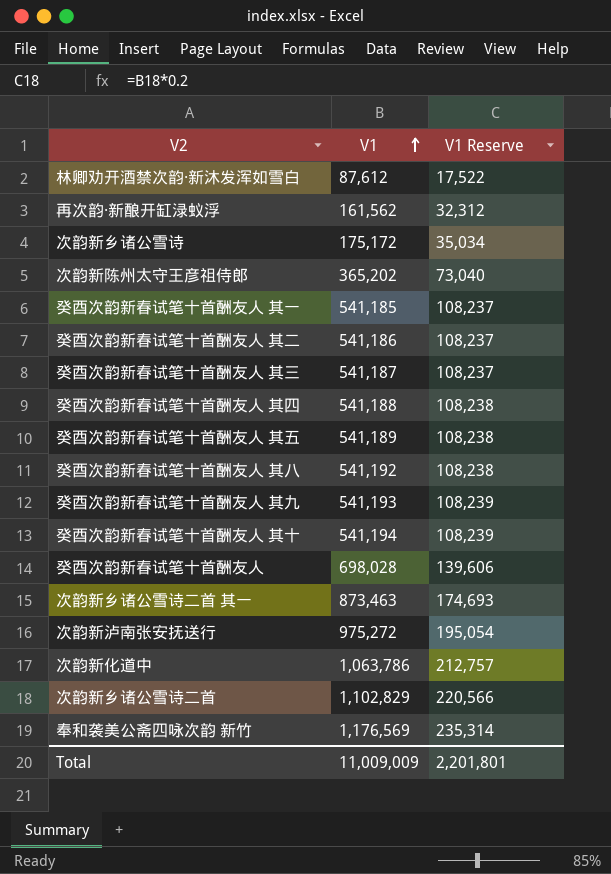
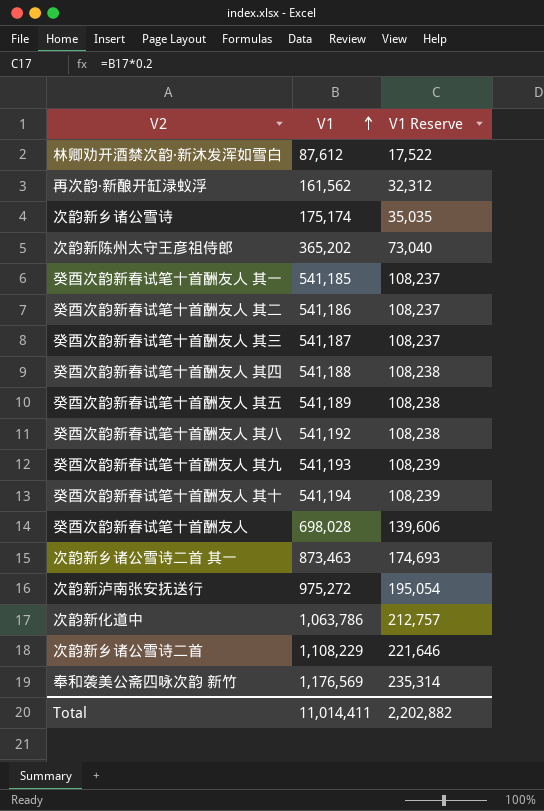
次韵新乡诸公雪诗 | V1: 175,172 -> 175,174
次韵新乡诸公雪诗 | V1 Reserve: 35,034 -> 35,035
次韵新乡诸公雪诗二首 | V1: 1,102,829 -> 1,108,229
次韵新乡诸公雪诗二首 | V1 Reserve: 220,566 -> 221,646
Total | V1: 11,009,009 -> 11,014,411
Total | V1 Reserve: 2,201,801 -> 2,202,882

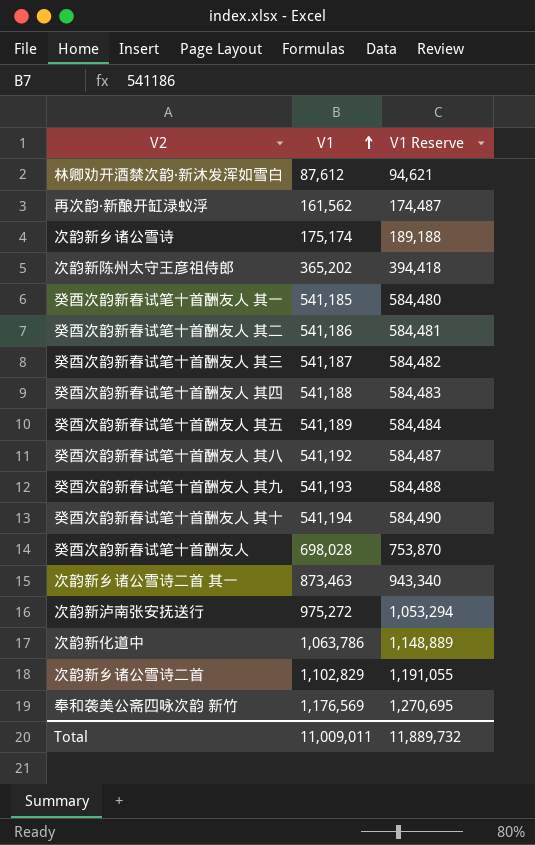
column V1 Reserve | formula: [V1] * 0.2 -> [V1] * 1.08
次韵新乡诸公雪诗二首 | V1: 1,108,229 -> 1,102,829
Total | V1: 11,014,411 -> 11,009,011
Total | V1 Reserve: 2,202,882 -> 11,889,732

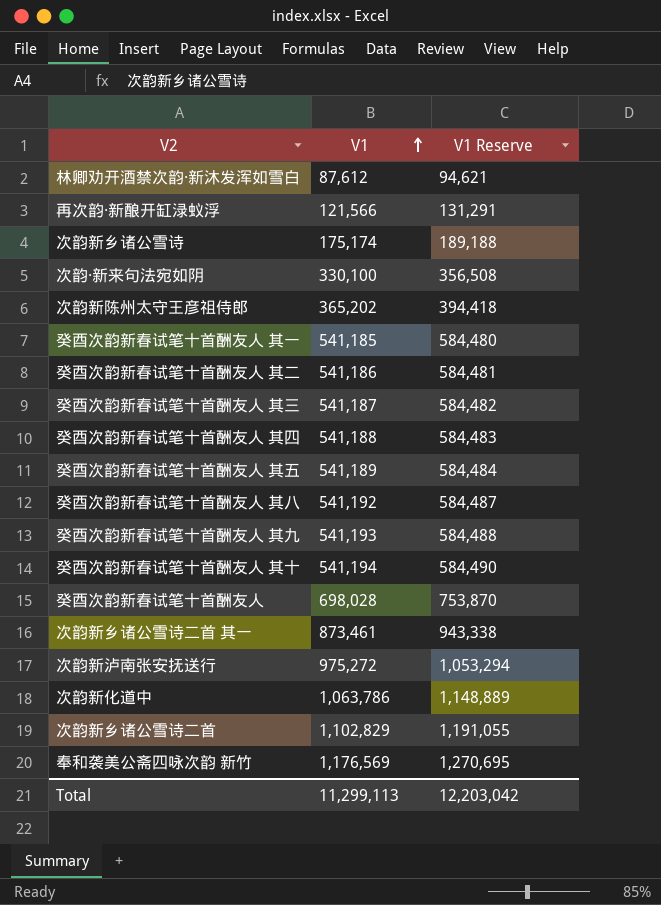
再次韵·新酿开缸渌蚁浮 | V1: 161,562 -> 121,566
再次韵·新酿开缸渌蚁浮 | V1 Reserve: 174,487 -> 131,291
row 次韵·新来句法宛如阴: none -> 330,100 | 356,508
次韵新乡诸公雪诗二首 其一 | V1: 873,463 -> 873,461
次韵新乡诸公雪诗二首 其一 | V1 Reserve: 943,340 -> 943,338
Total | V1: 11,009,011 -> 11,299,113
Total | V1 Reserve: 11,889,732 -> 12,203,042

